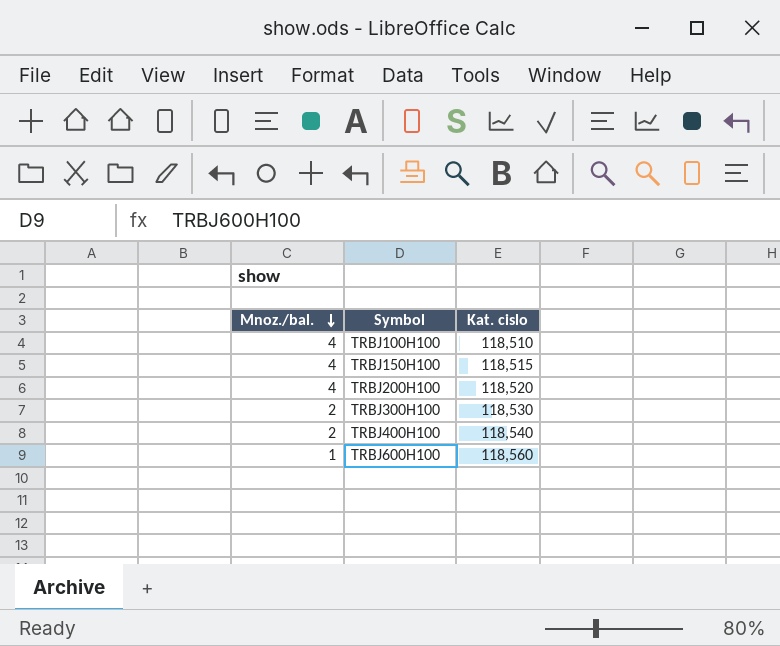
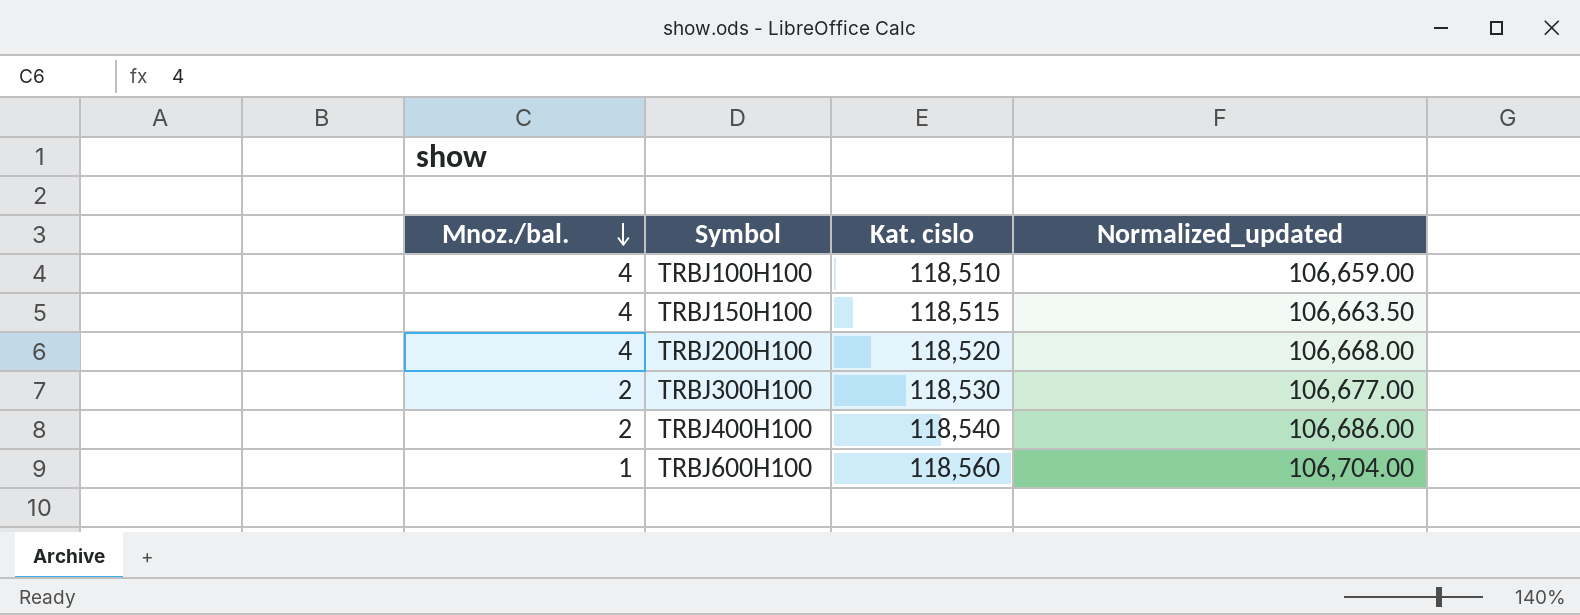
column Normalized_updated | formula: none -> [Kat. cislo] * 0.9

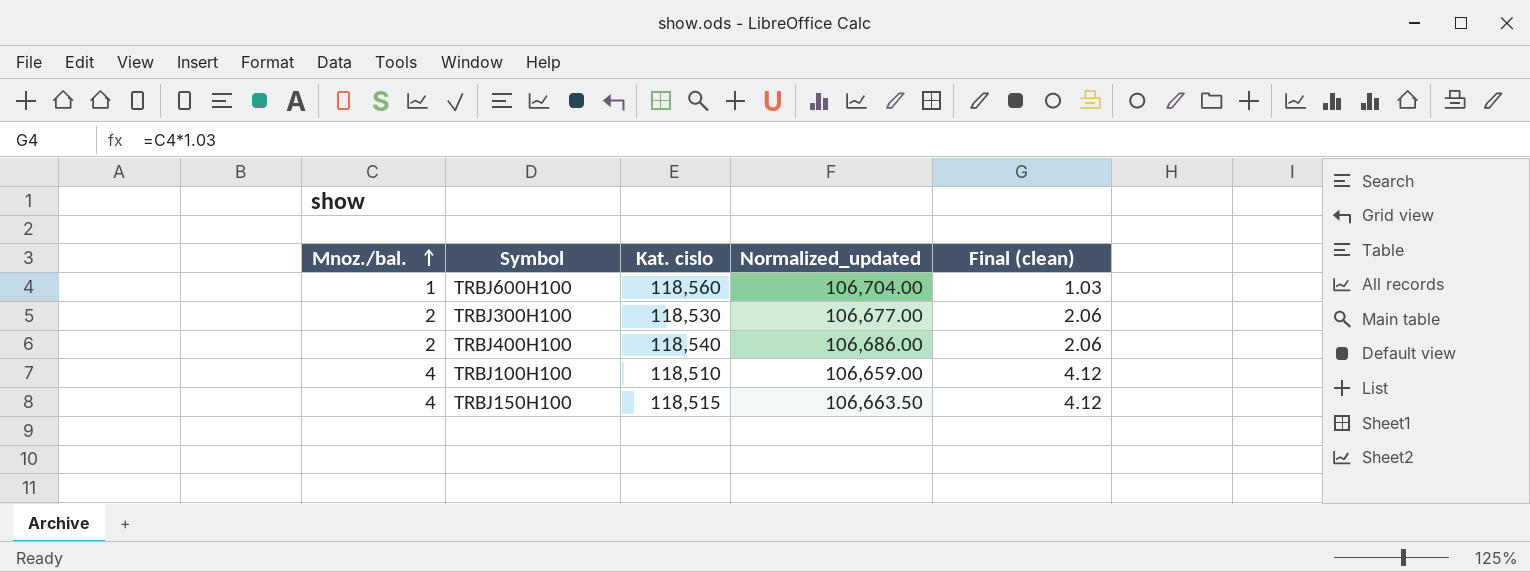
row order: Mnoz./bal. descending -> Mnoz./bal. ascending
column Final (clean) | formula: none -> [Mnoz./bal.] * 1.03
row TRBJ200H100: 4 | 118,520 | 106,668.00 -> none

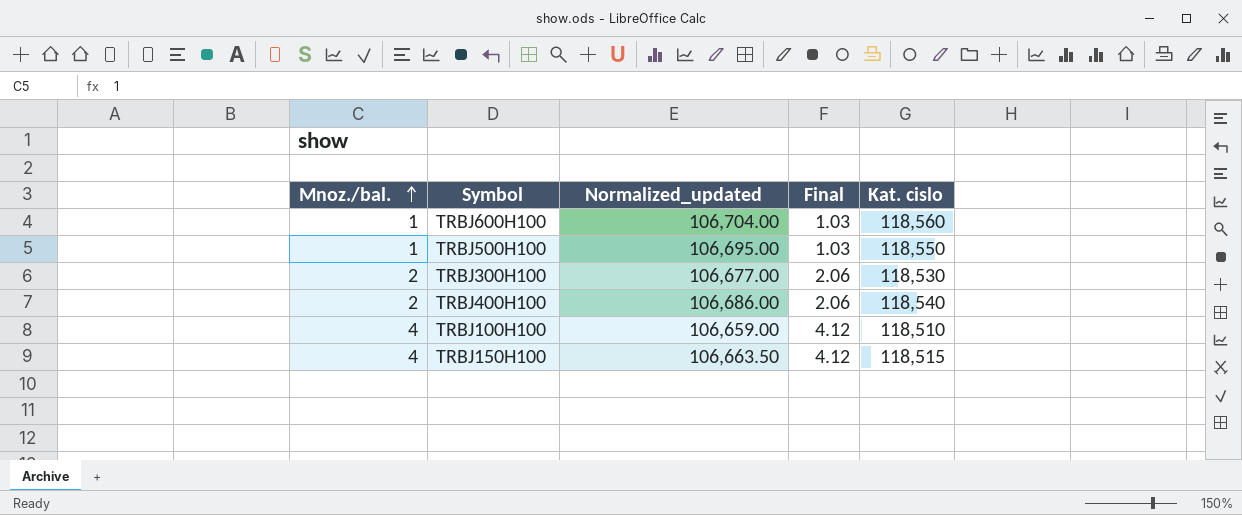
column name: Final (clean) -> Final
column Kat. cislo | position: 3 -> 5
row TRBJ500H100: none -> 1 | 106,695.00 | 1.03 | 118,550

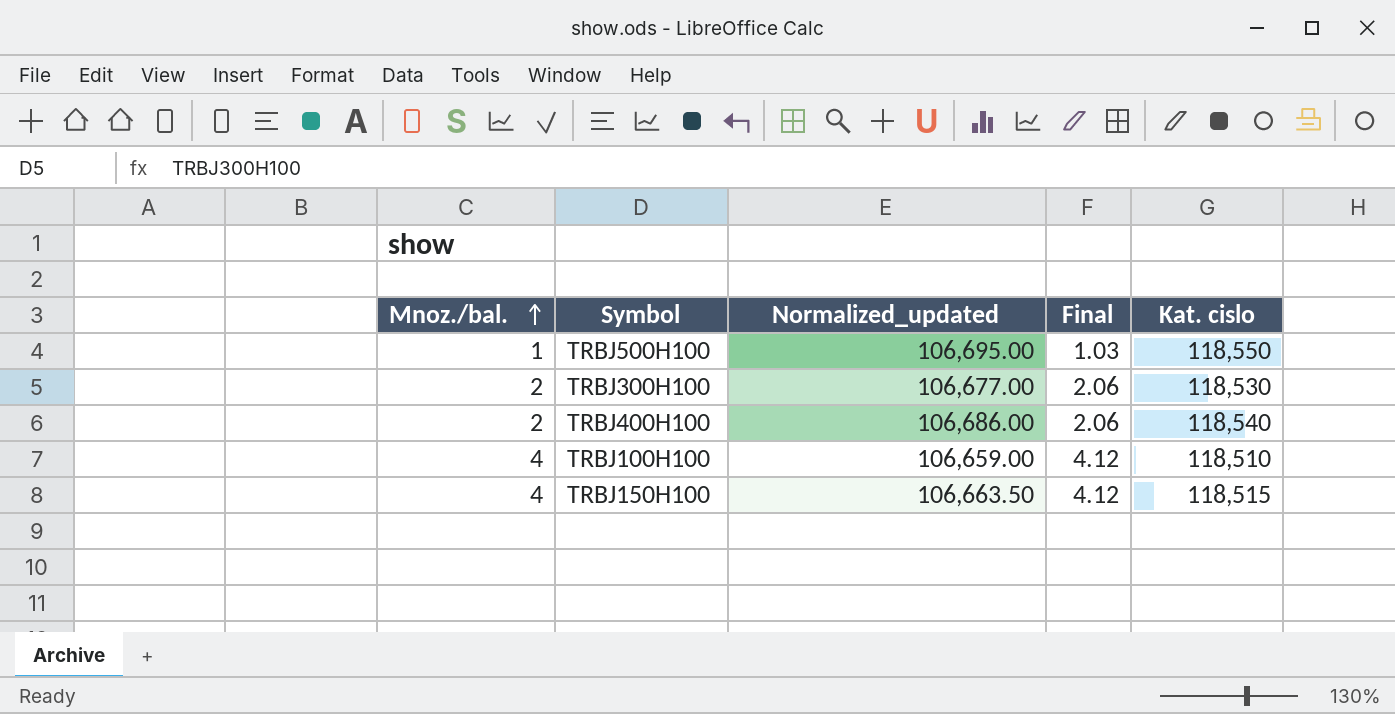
row TRBJ600H100: 1 | 106,704.00 | 1.03 | 118,560 -> none

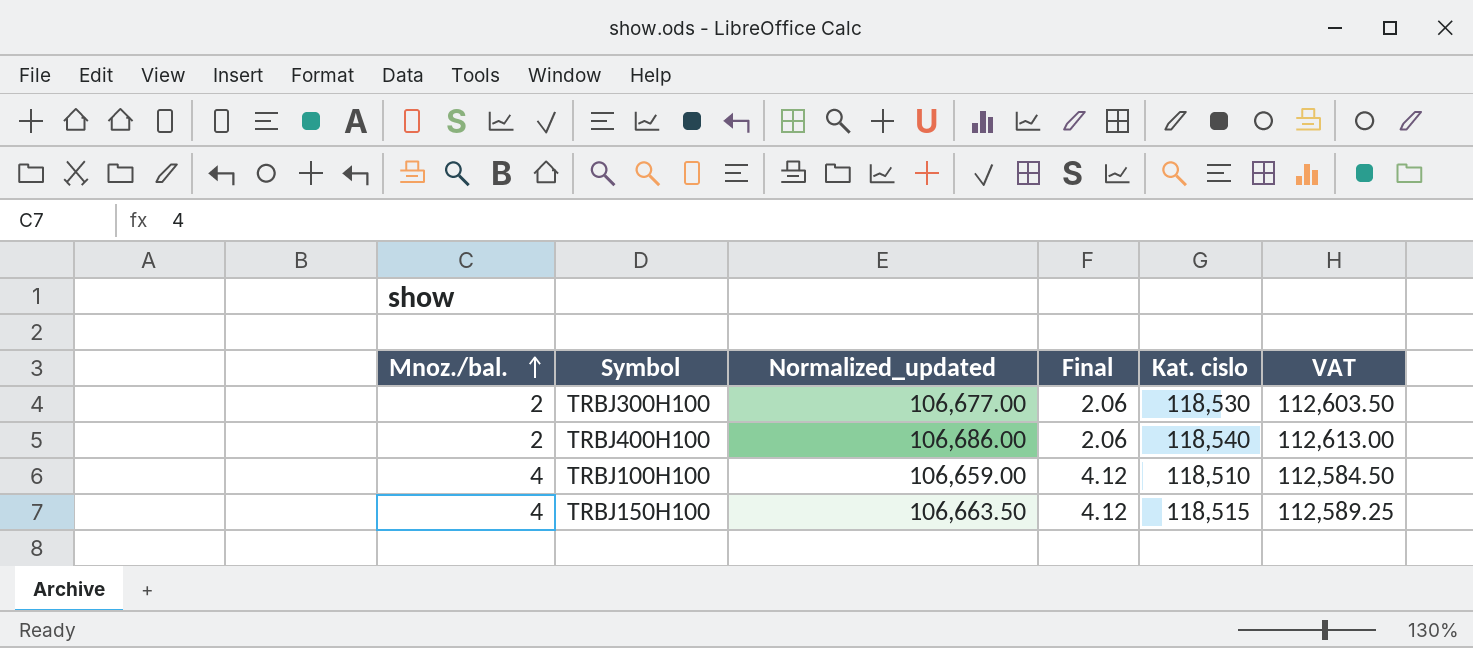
column VAT | formula: none -> [Kat. cislo] * 0.95
row TRBJ500H100: 1 | 106,695.00 | 1.03 | 118,550 -> none

